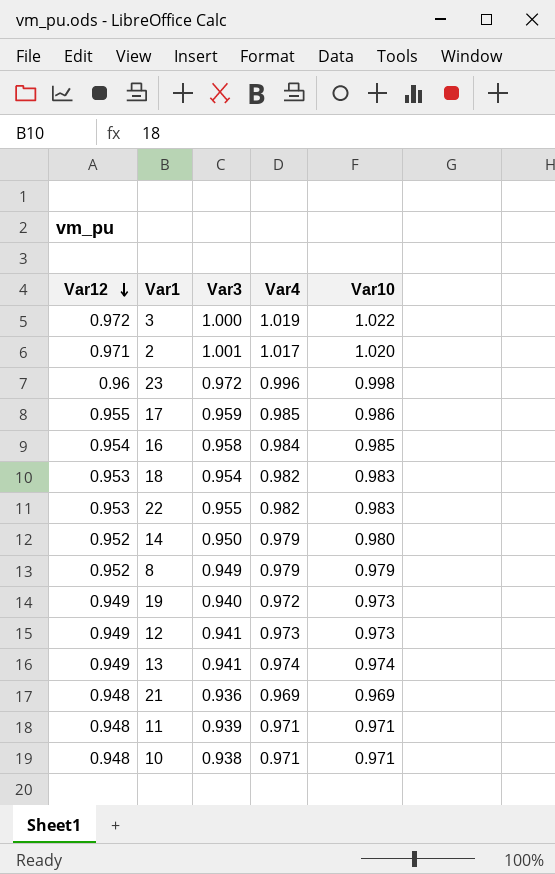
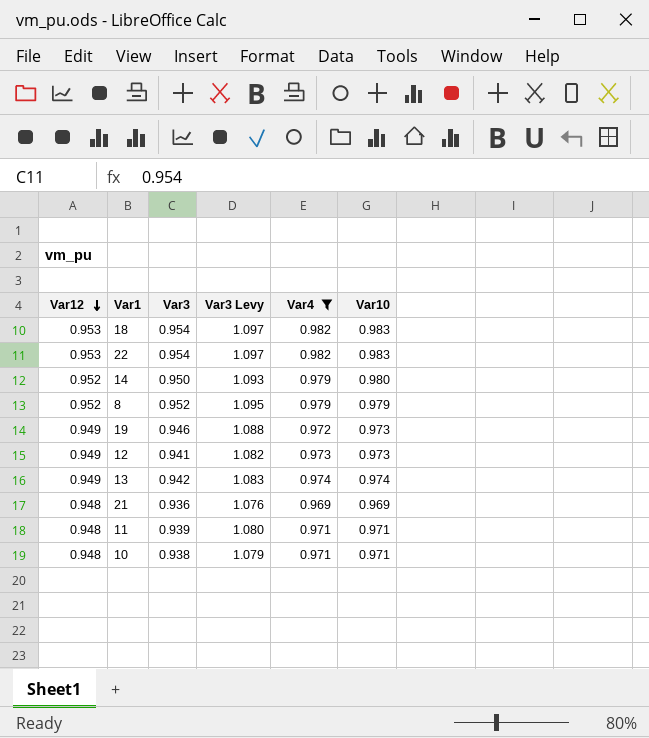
filter: none -> Var4 <= 0.982
column Var3 Levy | formula: none -> [Var3] * 1.15
22 | Var3: 0.955 -> 0.954
8 | Var3: 0.949 -> 0.952
19 | Var3: 0.940 -> 0.946
13 | Var3: 0.941 -> 0.942

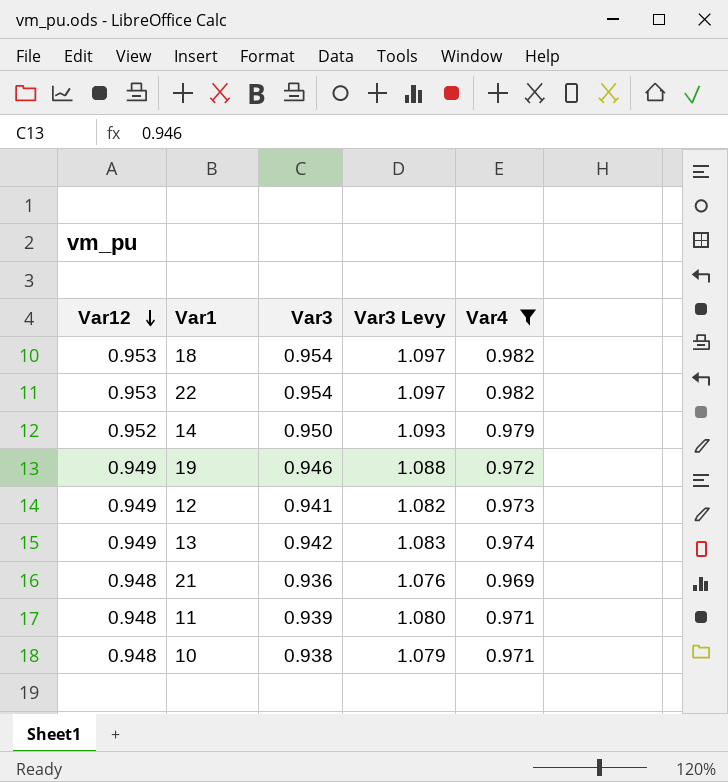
column Var10 | position: 6 -> none
row 8: 0.952 | 0.952 | 1.095 | 0.979 | 0.979 -> none

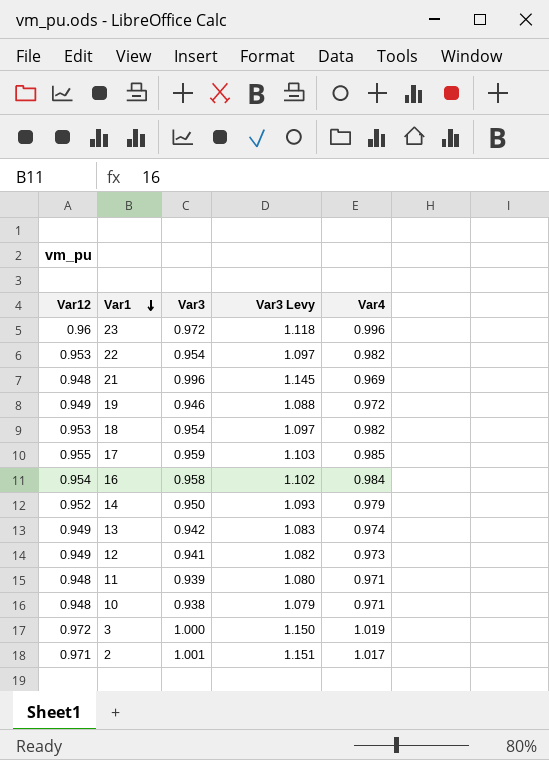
filter: Var4 <= 0.982 -> none
row order: Var12 descending -> Var1 descending
21 | Var3: 0.936 -> 0.996
21 | Var3 Levy: 1.076 -> 1.145

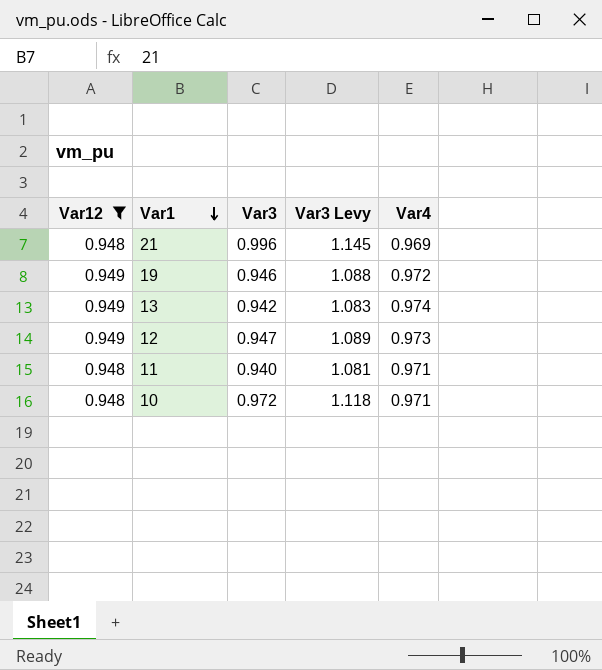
filter: none -> Var12 <= 0.949
12 | Var3: 0.941 -> 0.947
12 | Var3 Levy: 1.082 -> 1.089
11 | Var3: 0.939 -> 0.940
11 | Var3 Levy: 1.080 -> 1.081
10 | Var3: 0.938 -> 0.972
10 | Var3 Levy: 1.079 -> 1.118

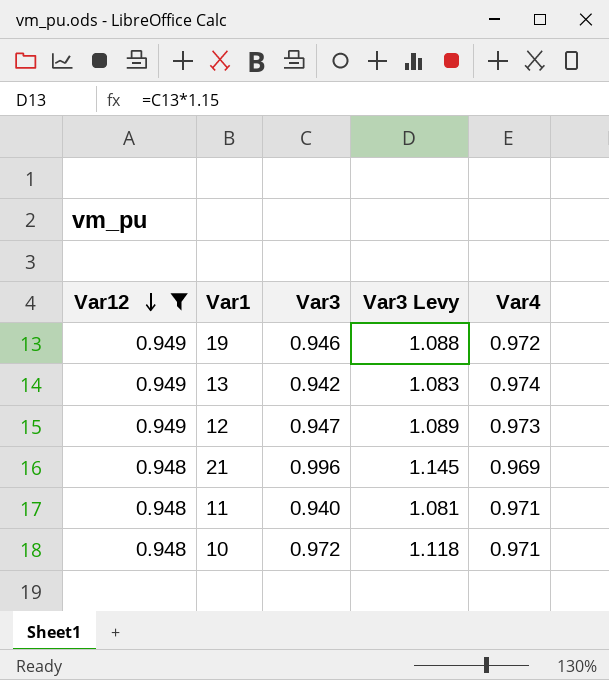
row order: Var1 descending -> Var12 descending

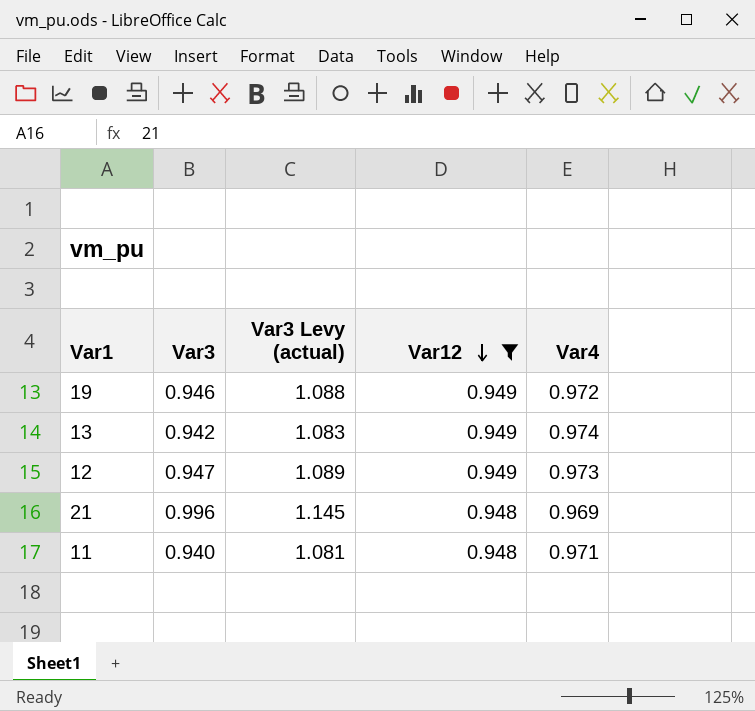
column name: Var3 Levy -> Var3 Levy (actual)
column Var12 | position: 1 -> 4
row 10: 0.948 | 0.972 | 1.118 | 0.971 -> none

